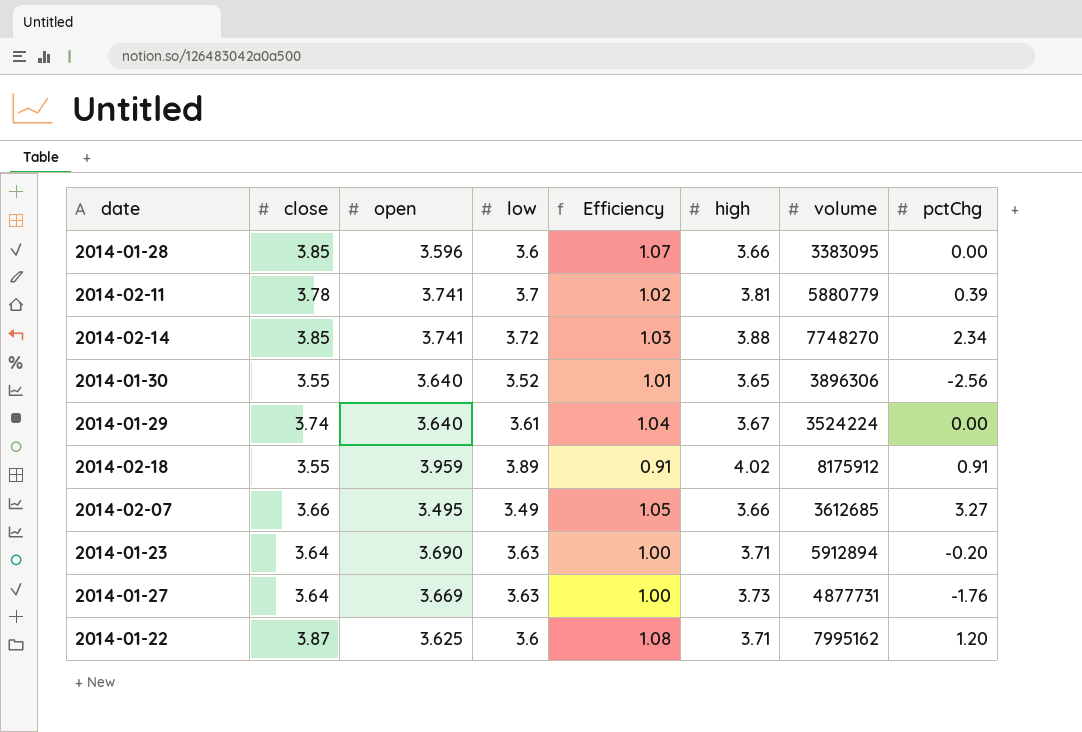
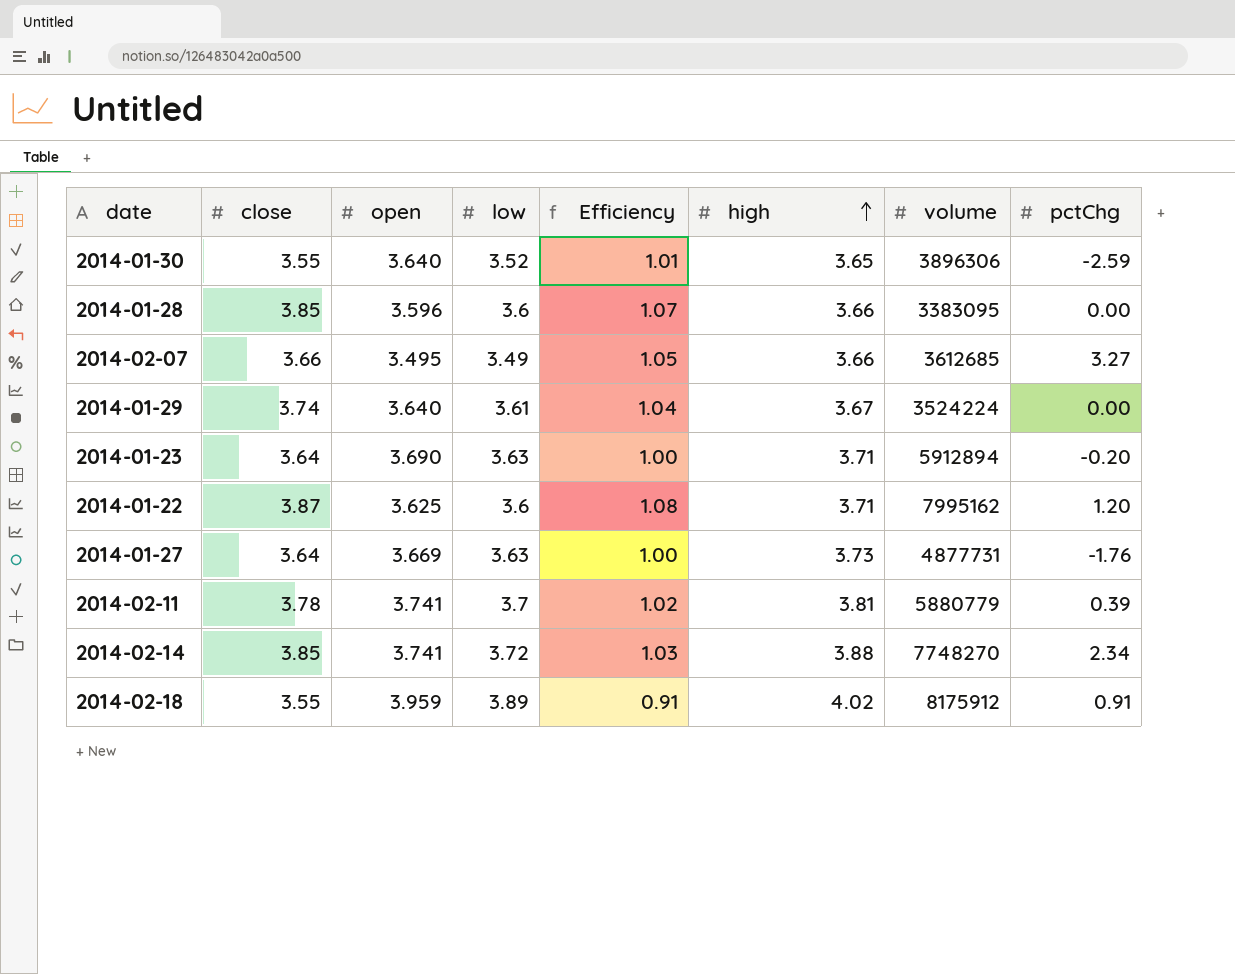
row order: none -> high ascending
2014-01-30 | pctChg: -2.56 -> -2.59

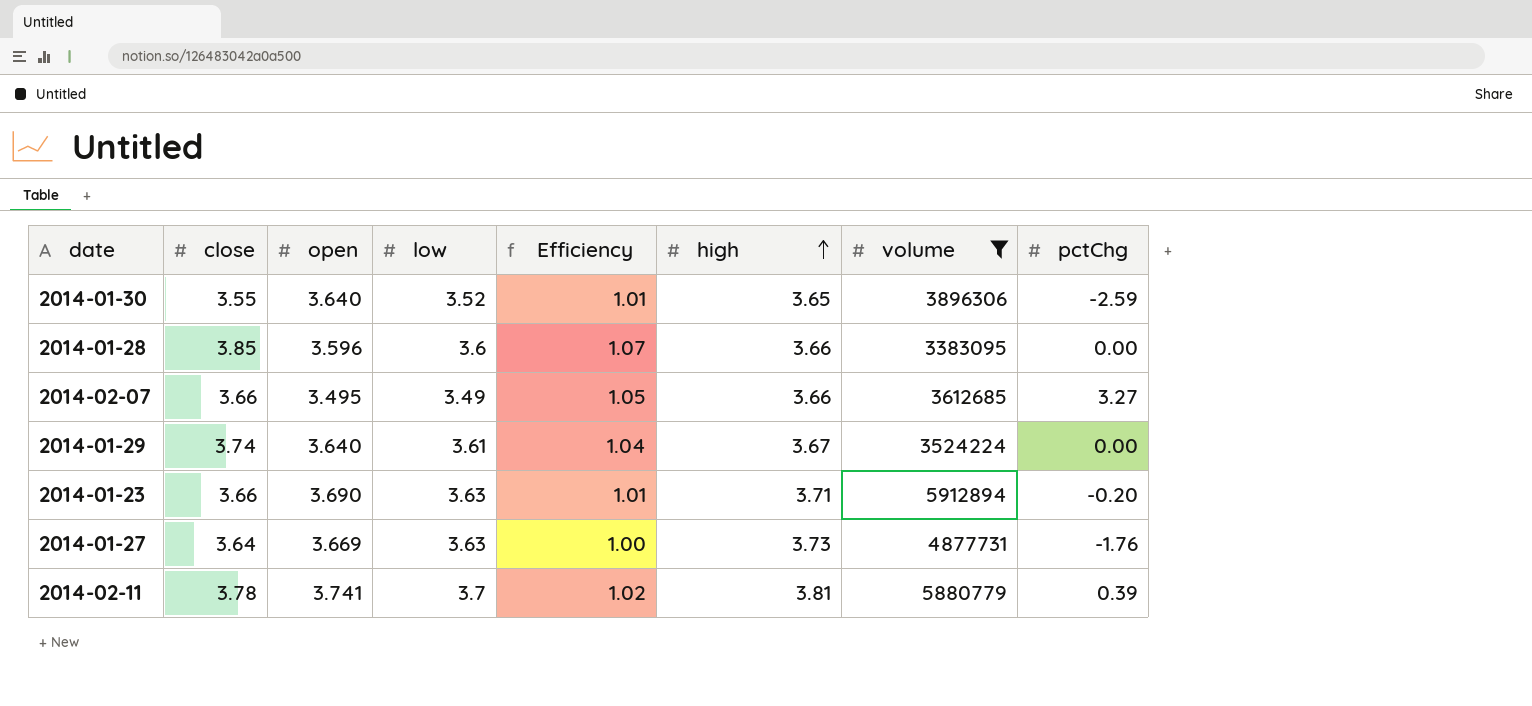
filter: none -> volume <= 5912894
2014-01-23 | close: 3.64 -> 3.66
2014-01-23 | Efficiency: 1.00 -> 1.01

